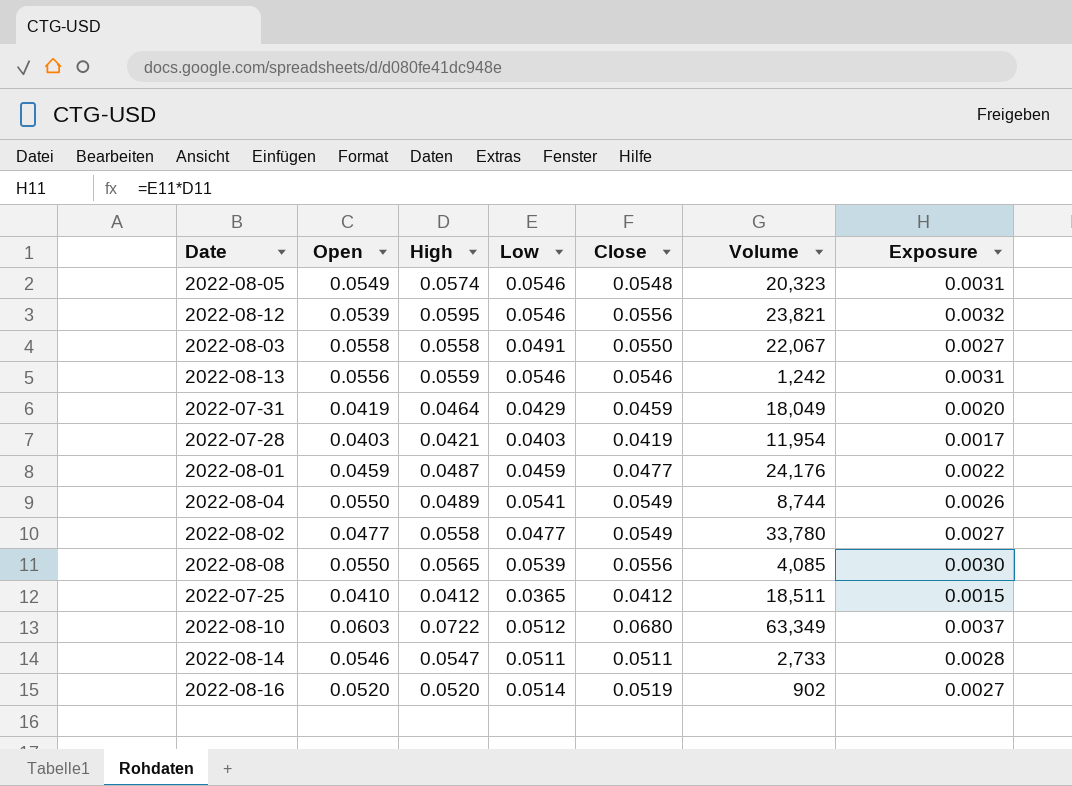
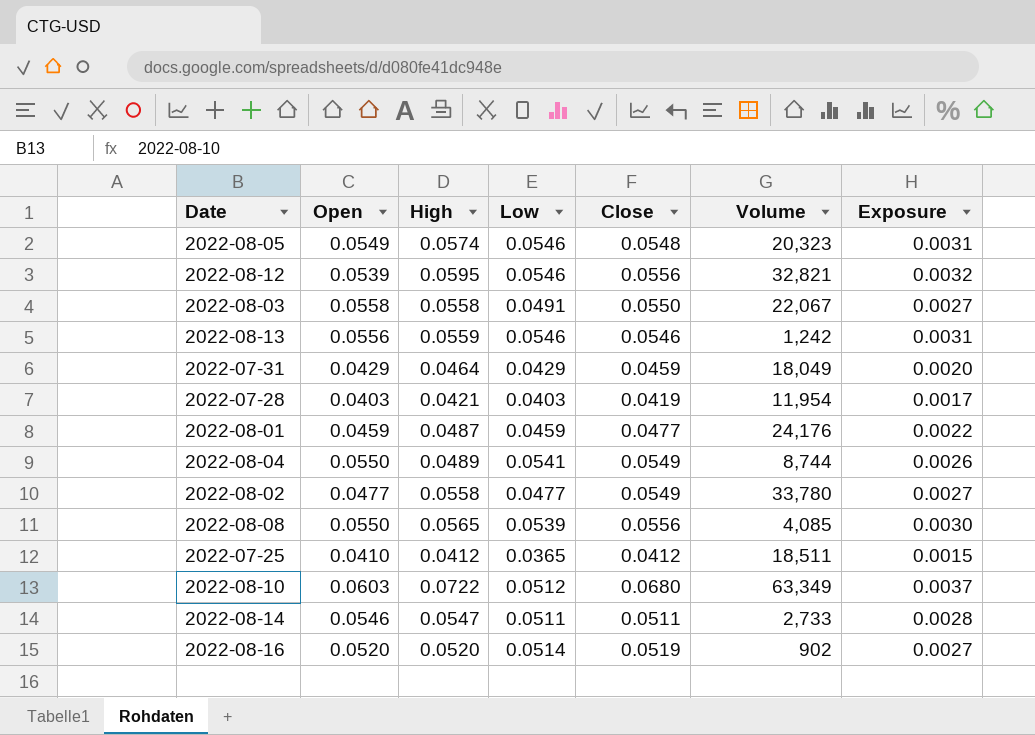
2022-08-12 | Volume: 23,821 -> 32,821
2022-07-31 | Open: 0.0419 -> 0.0429

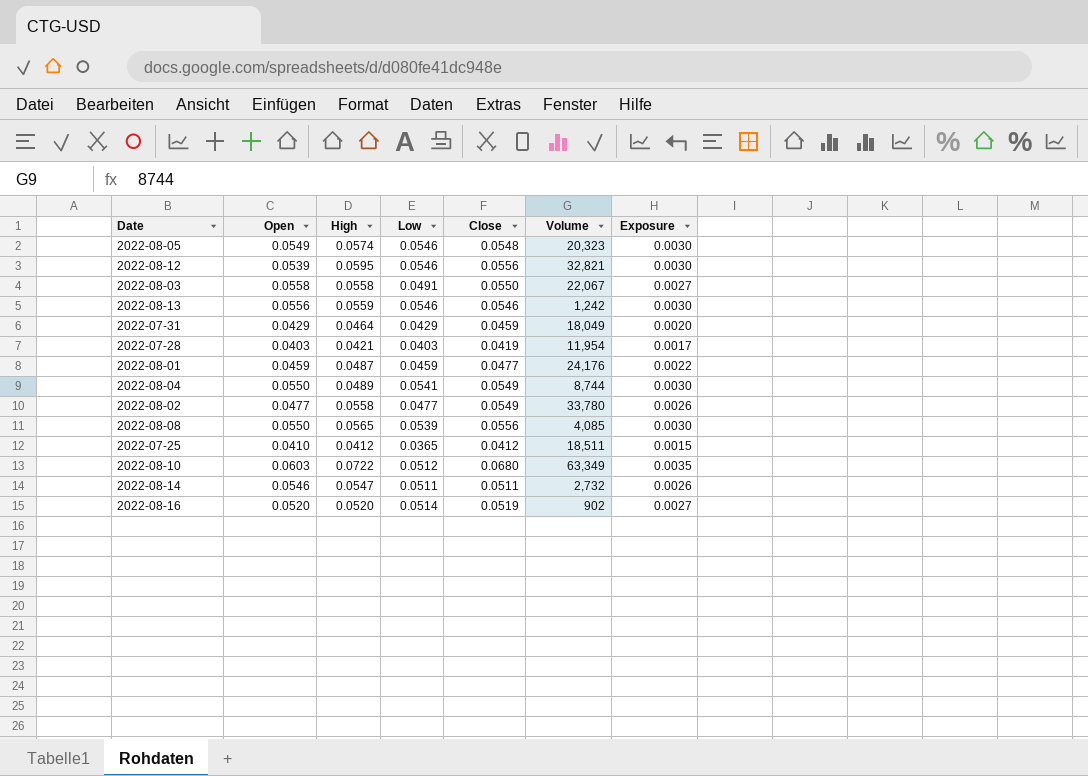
column Exposure | formula: [High] * [Low] -> [Low] * [Close]
2022-08-14 | Volume: 2,733 -> 2,732

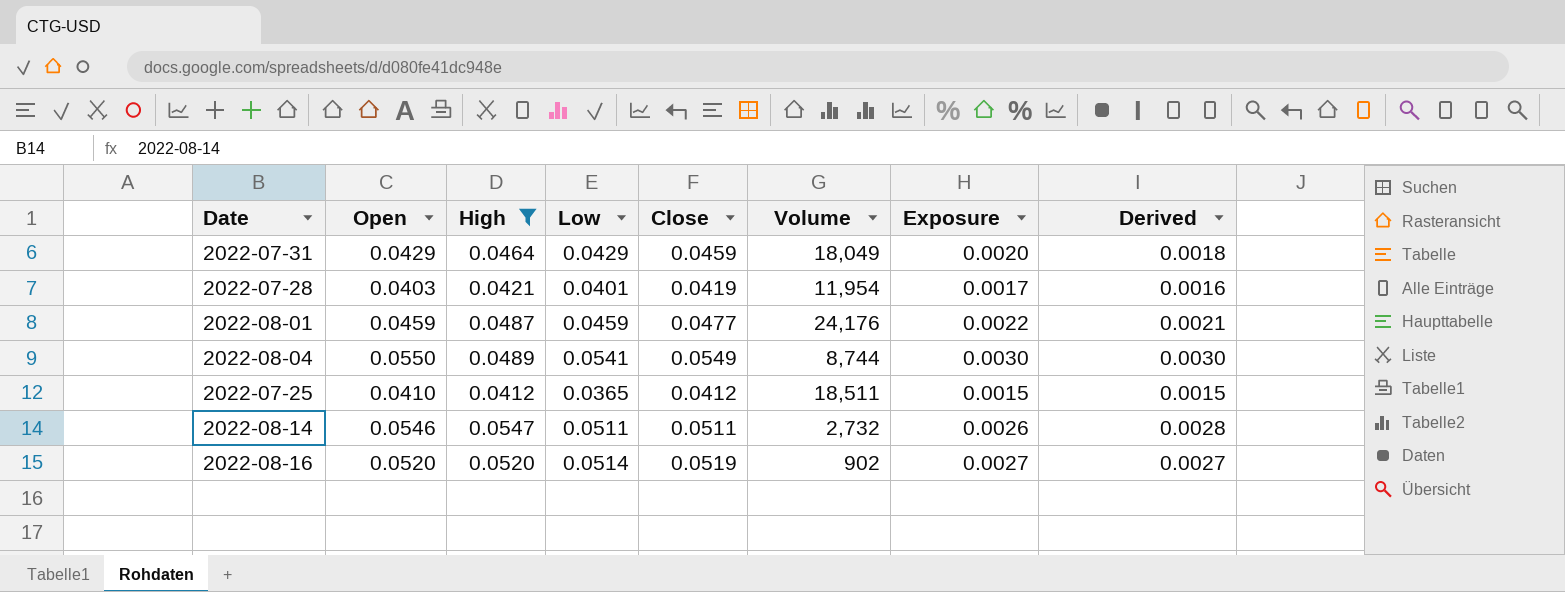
filter: none -> High <= 0.0547
column Derived | formula: none -> [Open] * [Low]
2022-07-28 | Low: 0.0403 -> 0.0401

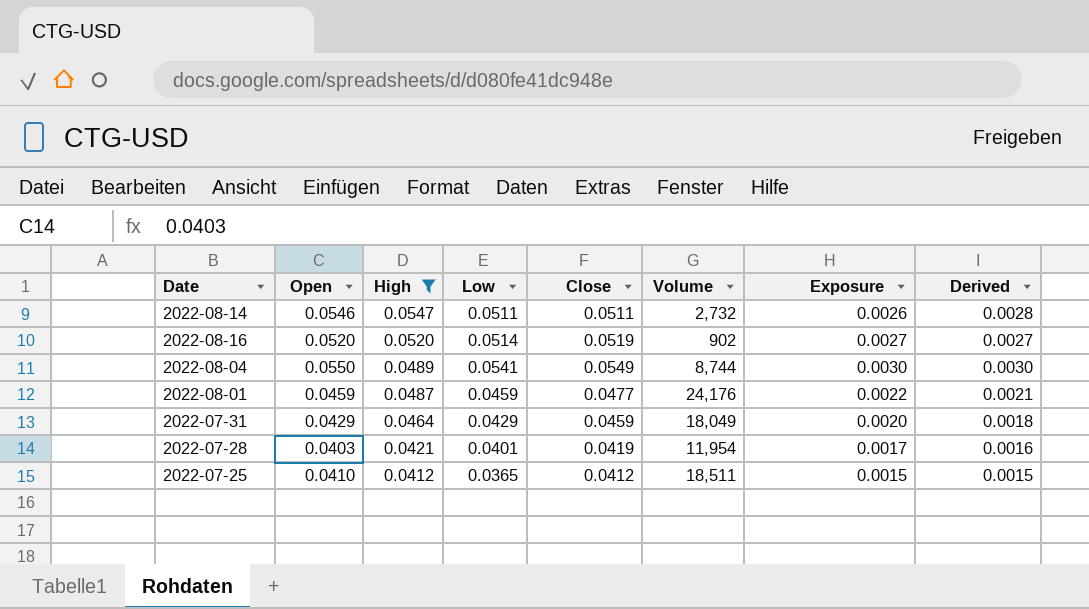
row order: none -> High descending

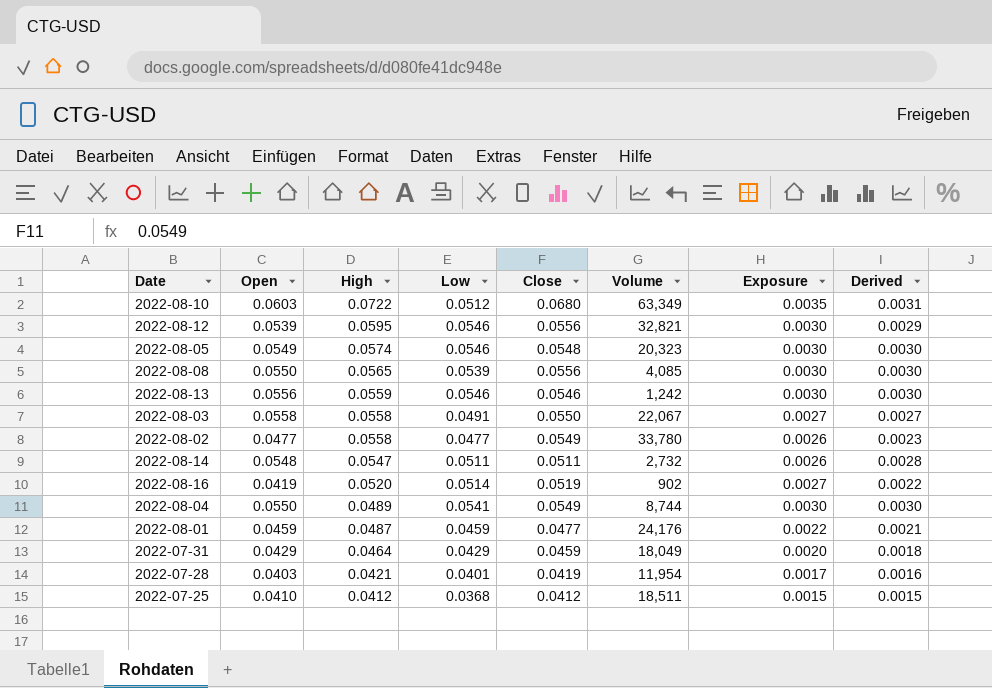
filter: High <= 0.0547 -> none
2022-08-14 | Open: 0.0546 -> 0.0548
2022-08-16 | Open: 0.0520 -> 0.0419
2022-08-16 | Derived: 0.0027 -> 0.0022
2022-07-25 | Low: 0.0365 -> 0.0368

